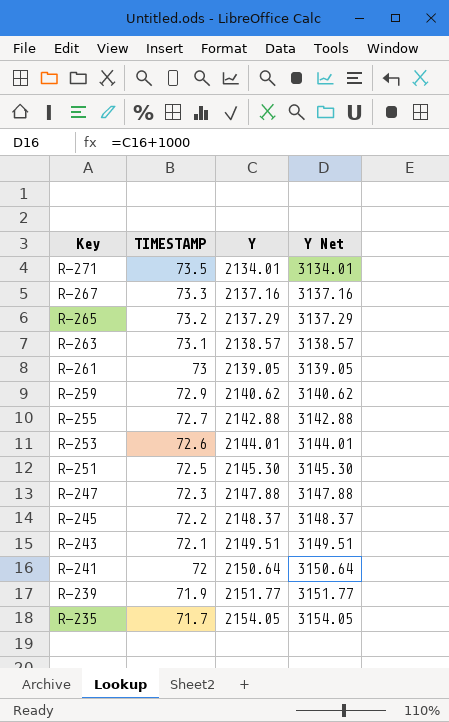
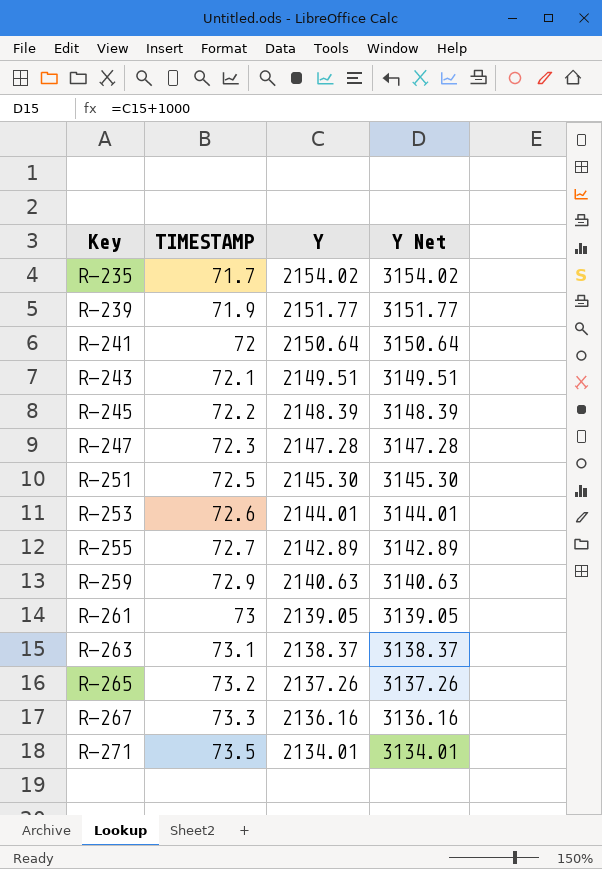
row order: Key descending -> Key ascending
R-235 | Y: 2154.05 -> 2154.02
R-235 | Y Net: 3154.05 -> 3154.02
R-245 | Y: 2148.37 -> 2148.39
R-245 | Y Net: 3148.37 -> 3148.39
R-247 | Y: 2147.88 -> 2147.28
R-247 | Y Net: 3147.88 -> 3147.28
R-255 | Y: 2142.88 -> 2142.89
R-255 | Y Net: 3142.88 -> 3142.89
R-259 | Y: 2140.62 -> 2140.63
R-259 | Y Net: 3140.62 -> 3140.63
R-263 | Y: 2138.57 -> 2138.37
R-263 | Y Net: 3138.57 -> 3138.37
R-265 | Y: 2137.29 -> 2137.26
R-265 | Y Net: 3137.29 -> 3137.26
R-267 | Y: 2137.16 -> 2136.16
R-267 | Y Net: 3137.16 -> 3136.16

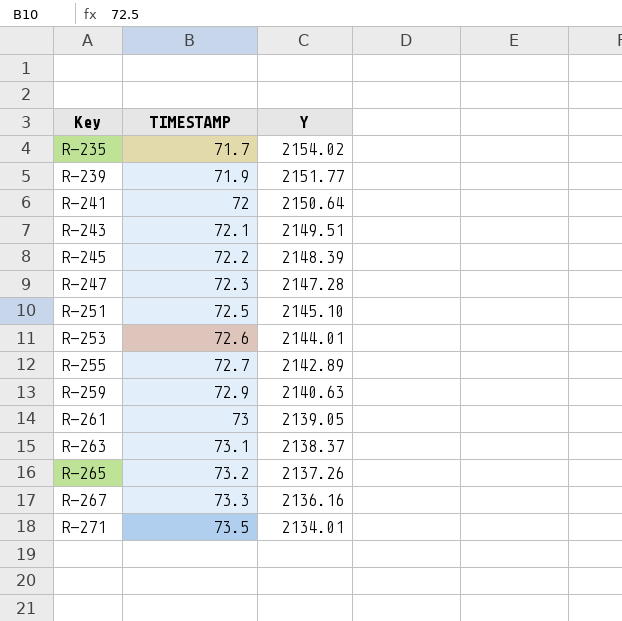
column Y Net | formula: [Y] + 1000 -> none
R-251 | Y: 2145.30 -> 2145.10

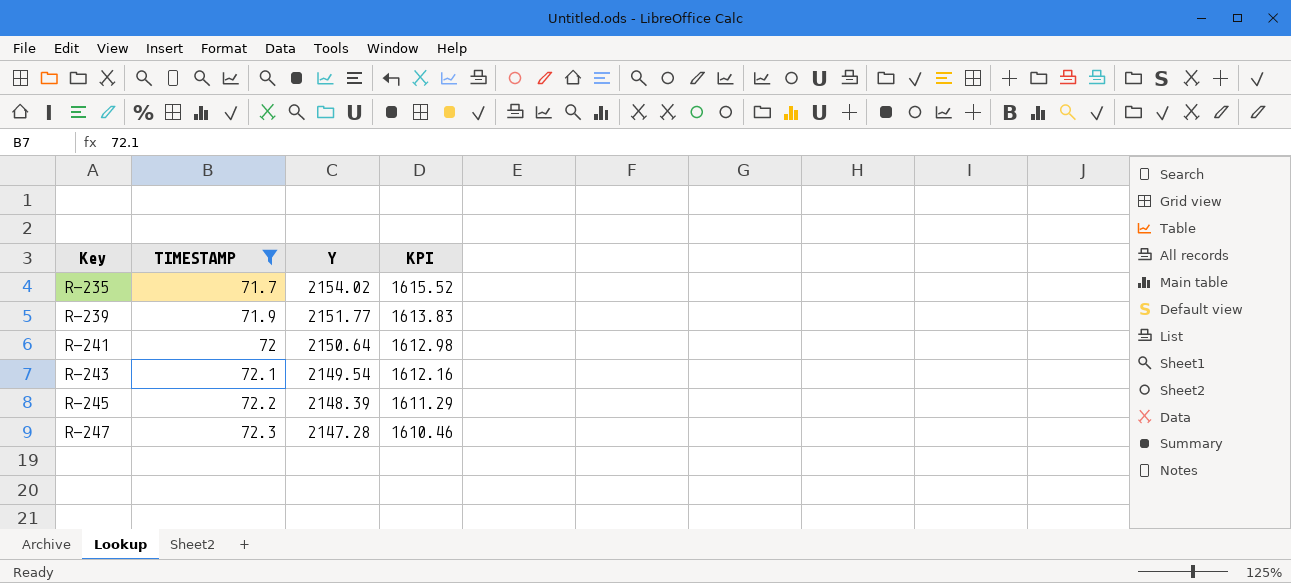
filter: none -> TIMESTAMP <= 72.3
column KPI | formula: none -> [Y] * 0.75
R-243 | Y: 2149.51 -> 2149.54

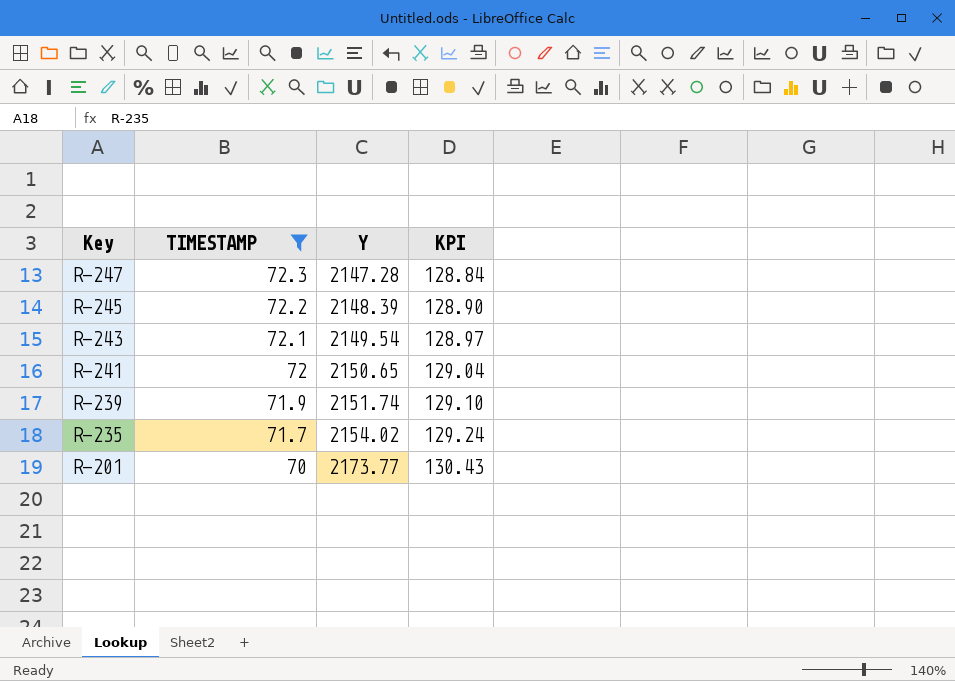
row order: Key ascending -> Key descending
column KPI | formula: [Y] * 0.75 -> [Y] * 0.06
R-241 | Y: 2150.64 -> 2150.65
R-239 | Y: 2151.77 -> 2151.74
row R-201: none -> 70 | 2173.77 | 130.43

